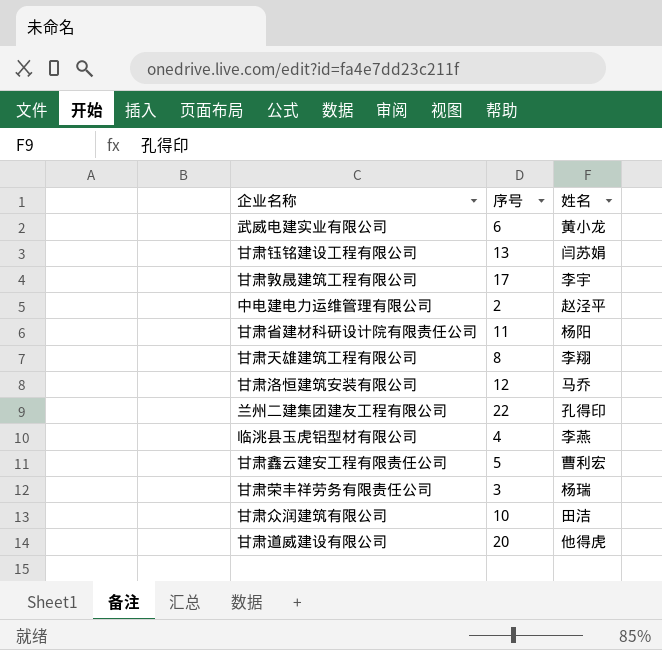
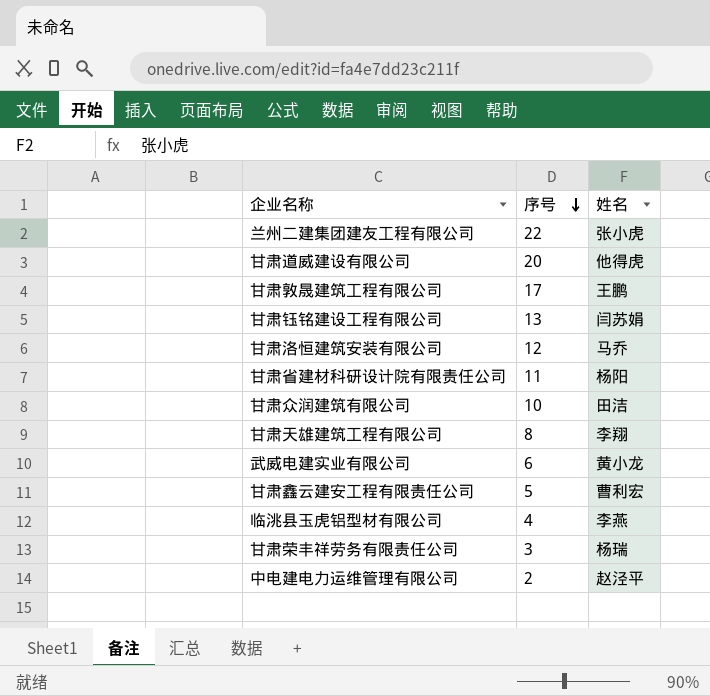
row order: none -> 序号 descending
兰州二建集团建友工程有限公司 | 姓名: 孔得印 -> 张小虎
甘肃敦晟建筑工程有限公司 | 姓名: 李宇 -> 王鹏

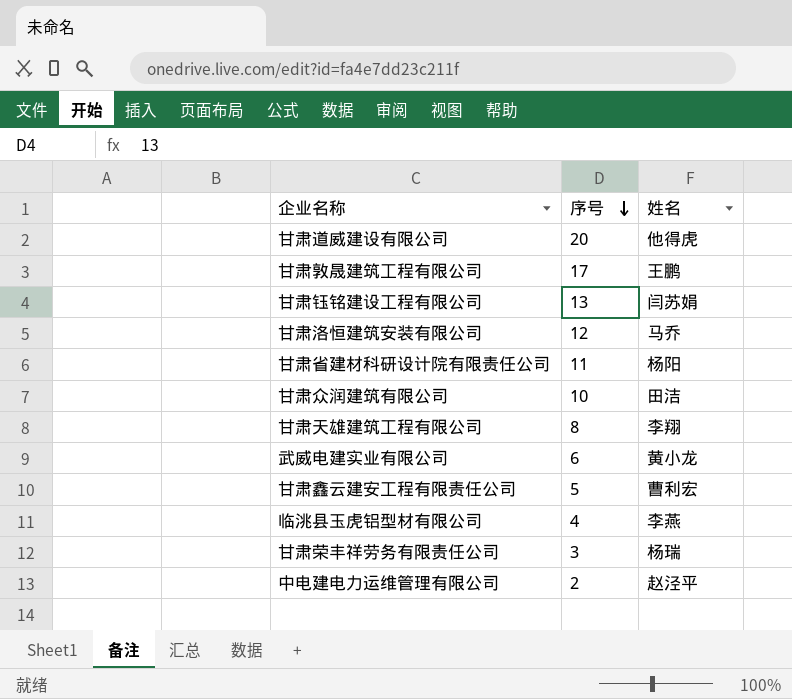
row 兰州二建集团建友工程有限公司: 22 | 张小虎 -> none

